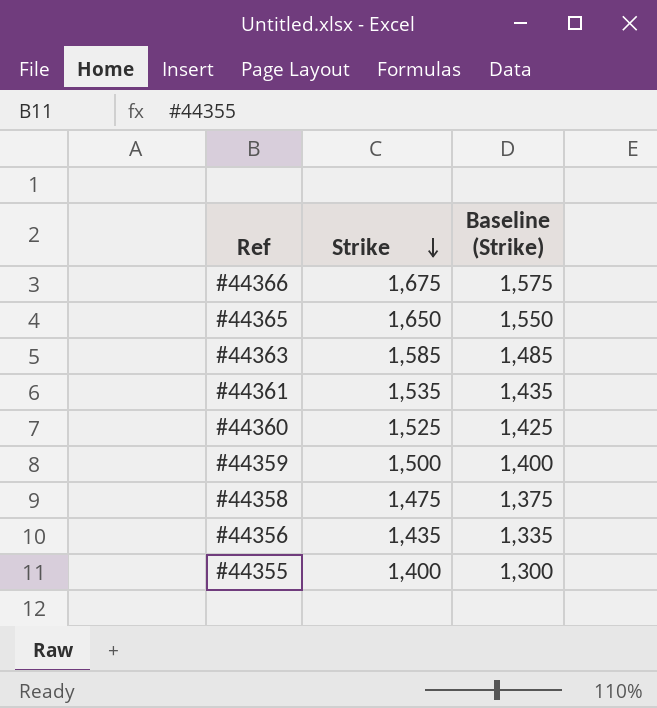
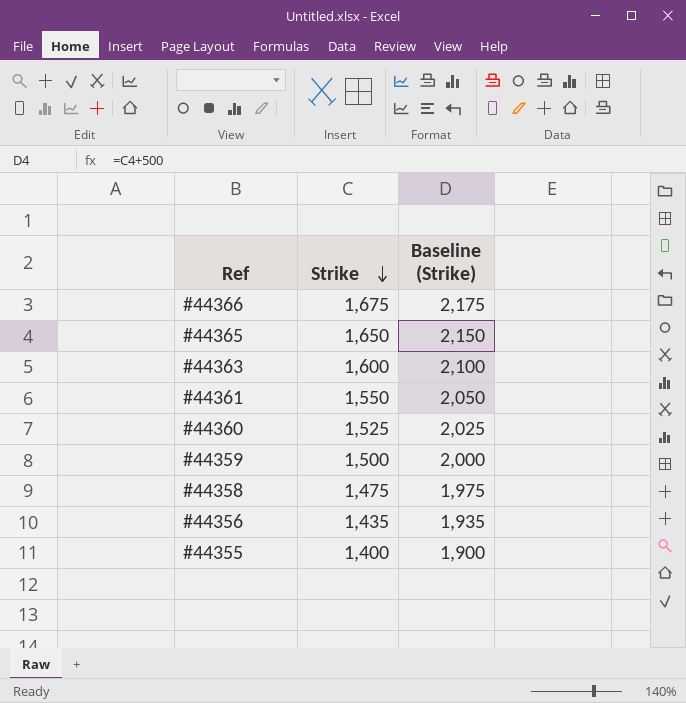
column Baseline (Strike) | formula: [Strike] - 100 -> [Strike] + 500
#44363 | Strike: 1,585 -> 1,600
#44361 | Strike: 1,535 -> 1,550

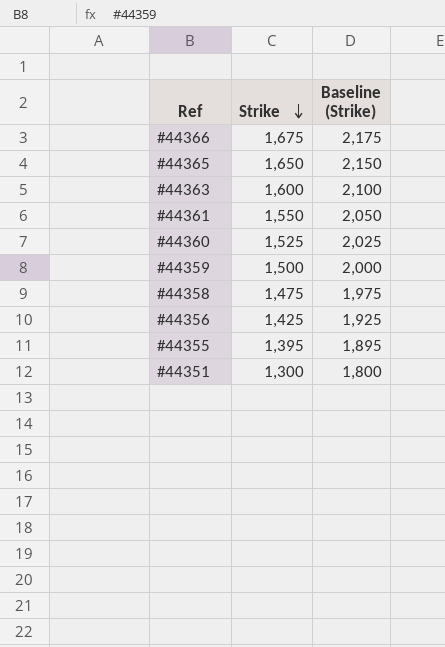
#44356 | Strike: 1,435 -> 1,425
#44356 | Baseline (Strike): 1,935 -> 1,925
#44355 | Strike: 1,400 -> 1,395
#44355 | Baseline (Strike): 1,900 -> 1,895
row #44351: none -> 1,300 | 1,800

